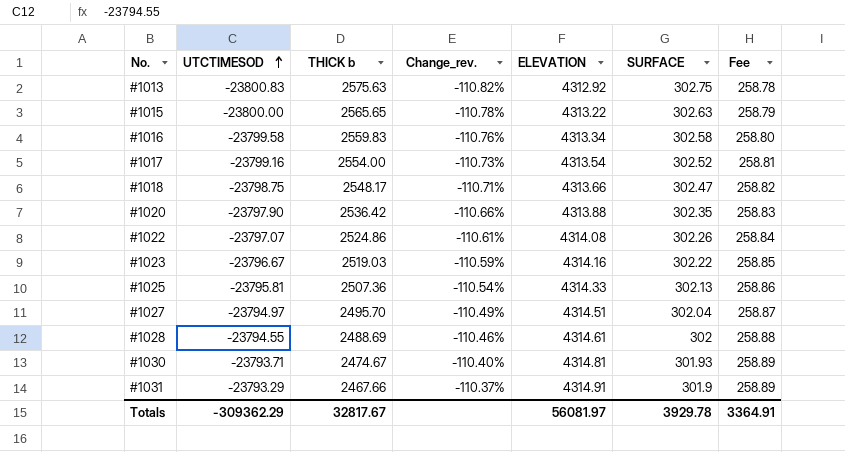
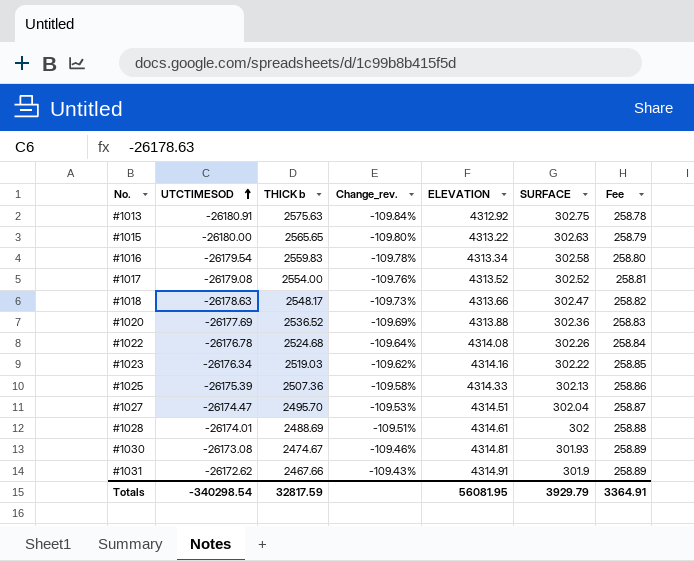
#1013 | UTCTIMESOD: -23800.83 -> -26180.91
#1013 | Change_rev.: -110.82% -> -109.84%
#1015 | UTCTIMESOD: -23800.00 -> -26180.00
#1015 | Change_rev.: -110.78% -> -109.80%
#1016 | UTCTIMESOD: -23799.58 -> -26179.54
#1016 | Change_rev.: -110.76% -> -109.78%
#1017 | UTCTIMESOD: -23799.16 -> -26179.08
#1017 | Change_rev.: -110.73% -> -109.76%
#1017 | ELEVATION: 4313.54 -> 4313.52
#1018 | UTCTIMESOD: -23798.75 -> -26178.63
#1018 | Change_rev.: -110.71% -> -109.73%
#1020 | UTCTIMESOD: -23797.90 -> -26177.69
#1020 | THICK b: 2536.42 -> 2536.52
#1020 | Change_rev.: -110.66% -> -109.69%
#1020 | SURFACE: 302.35 -> 302.36
#1022 | UTCTIMESOD: -23797.07 -> -26176.78
#1022 | THICK b: 2524.86 -> 2524.68
#1022 | Change_rev.: -110.61% -> -109.64%
#1023 | UTCTIMESOD: -23796.67 -> -26176.34
#1023 | Change_rev.: -110.59% -> -109.62%
#1025 | UTCTIMESOD: -23795.81 -> -26175.39
#1025 | Change_rev.: -110.54% -> -109.58%
#1027 | UTCTIMESOD: -23794.97 -> -26174.47
#1027 | Change_rev.: -110.49% -> -109.53%
#1028 | UTCTIMESOD: -23794.55 -> -26174.01
#1028 | Change_rev.: -110.46% -> -109.51%
#1030 | UTCTIMESOD: -23793.71 -> -26173.08
#1030 | Change_rev.: -110.40% -> -109.46%
#1031 | UTCTIMESOD: -23793.29 -> -26172.62
#1031 | Change_rev.: -110.37% -> -109.43%
Totals | UTCTIMESOD: -309362.29 -> -340298.54
Totals | THICK b: 32817.67 -> 32817.59
Totals | ELEVATION: 56081.97 -> 56081.95
Totals | SURFACE: 3929.78 -> 3929.79

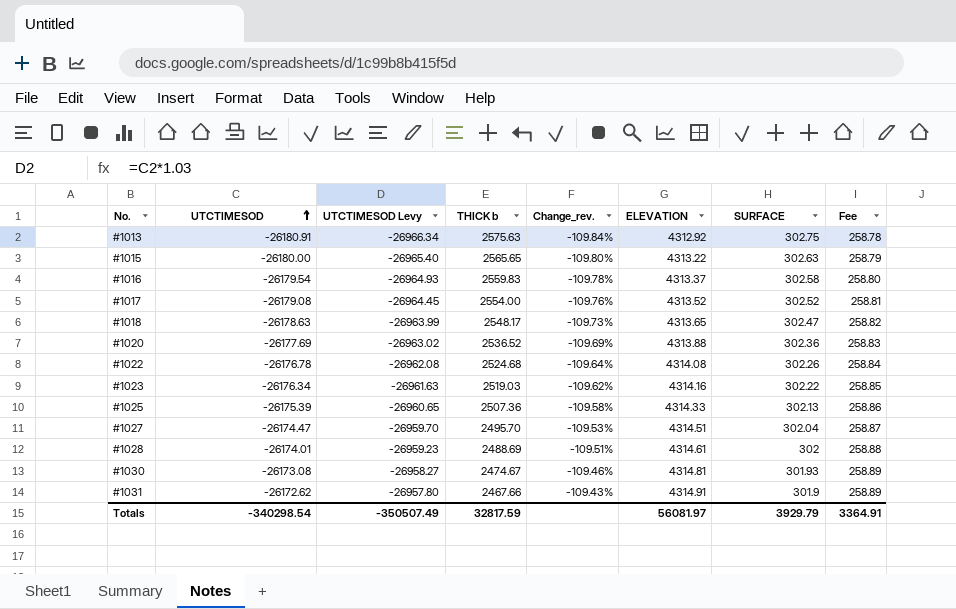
column UTCTIMESOD Levy | formula: none -> [UTCTIMESOD] * 1.03
#1016 | ELEVATION: 4313.34 -> 4313.37
#1018 | ELEVATION: 4313.66 -> 4313.65
Totals | ELEVATION: 56081.95 -> 56081.97

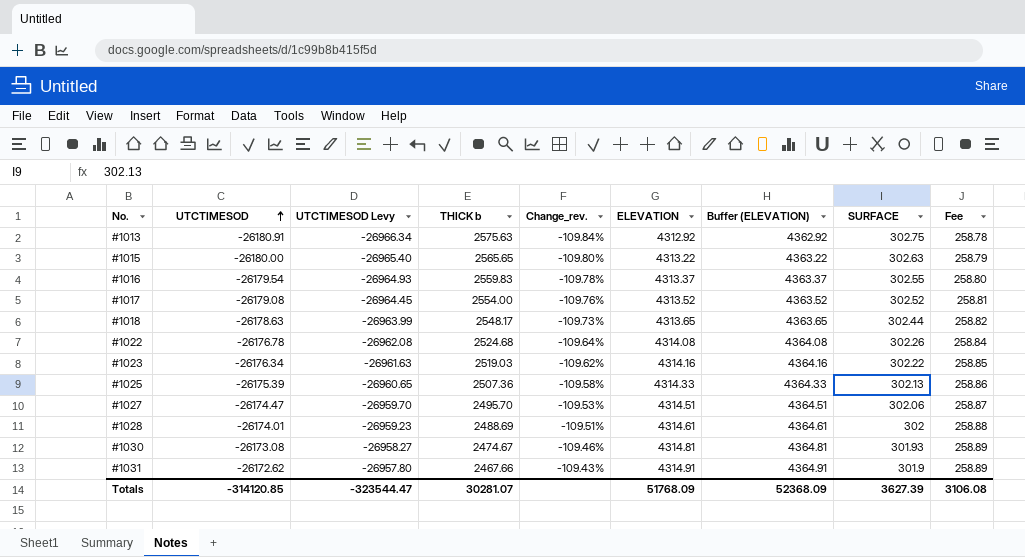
column Buffer (ELEVATION) | formula: none -> [ELEVATION] + 50
row #1020: -26177.69 | -26963.02 | 2536.52 | -109.69% | 4313.88 | 302.36 | 258.83 -> none
#1016 | SURFACE: 302.58 -> 302.55
#1018 | SURFACE: 302.47 -> 302.44
#1027 | SURFACE: 302.04 -> 302.06
Totals | UTCTIMESOD: -340298.54 -> -314120.85
Totals | UTCTIMESOD Levy: -350507.49 -> -323544.47
Totals | THICK b: 32817.59 -> 30281.07
Totals | ELEVATION: 56081.97 -> 51768.09
Totals | SURFACE: 3929.79 -> 3627.39
Totals | Fee: 3364.91 -> 3106.08

